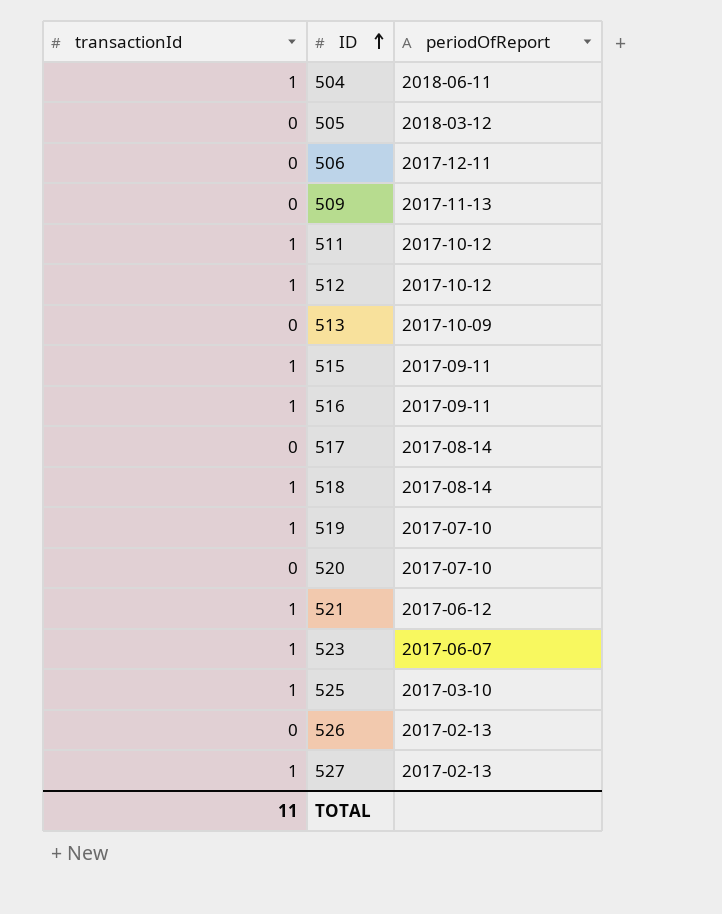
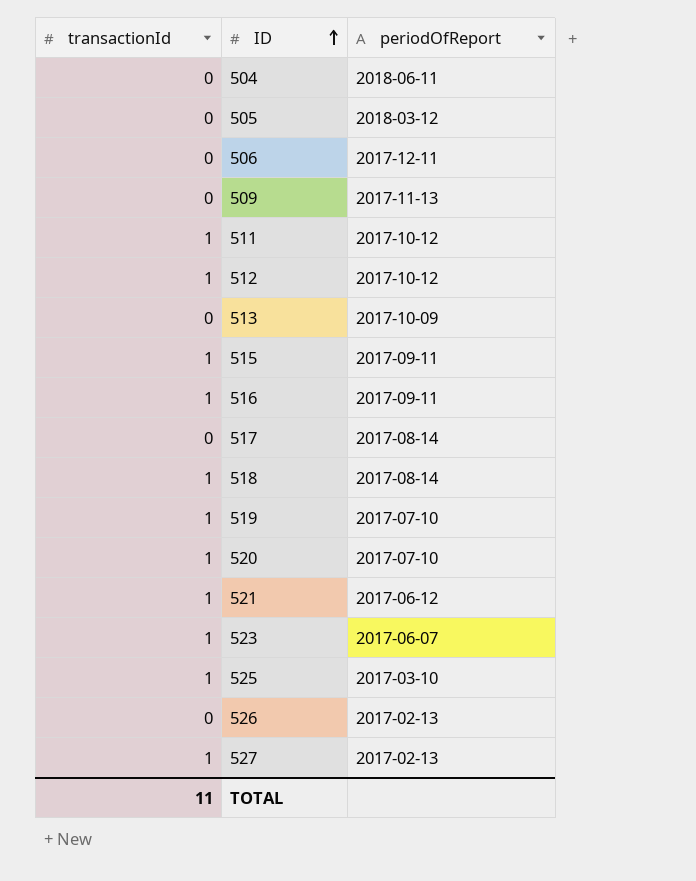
504 | transactionId: 1 -> 0
520 | transactionId: 0 -> 1

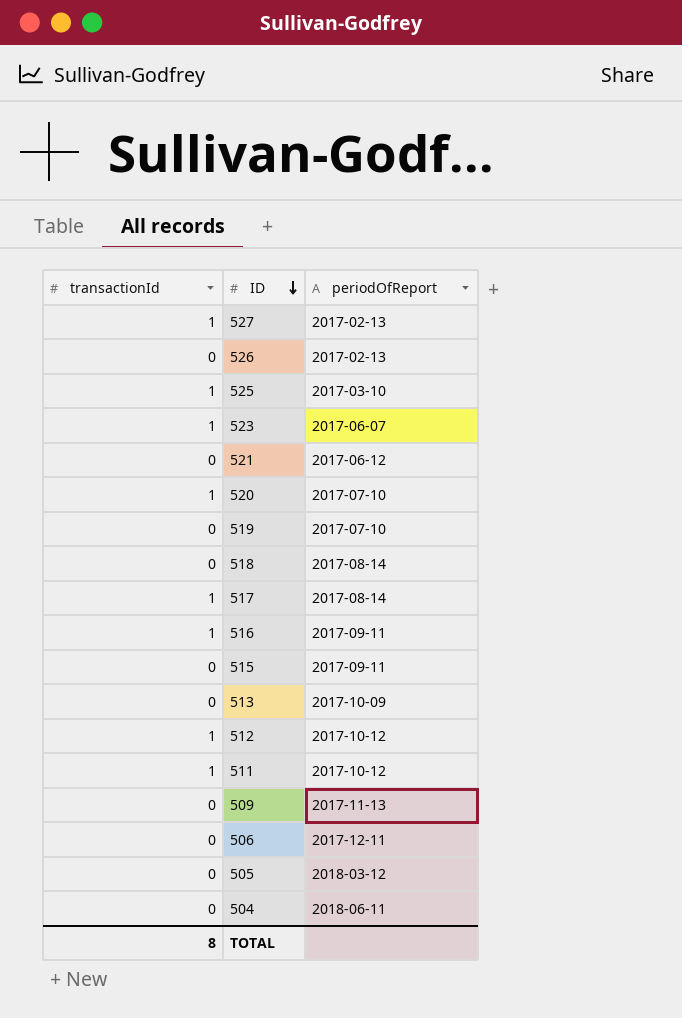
row order: ID ascending -> ID descending
521 | transactionId: 1 -> 0
519 | transactionId: 1 -> 0
518 | transactionId: 1 -> 0
517 | transactionId: 0 -> 1
515 | transactionId: 1 -> 0
TOTAL | transactionId: 11 -> 8

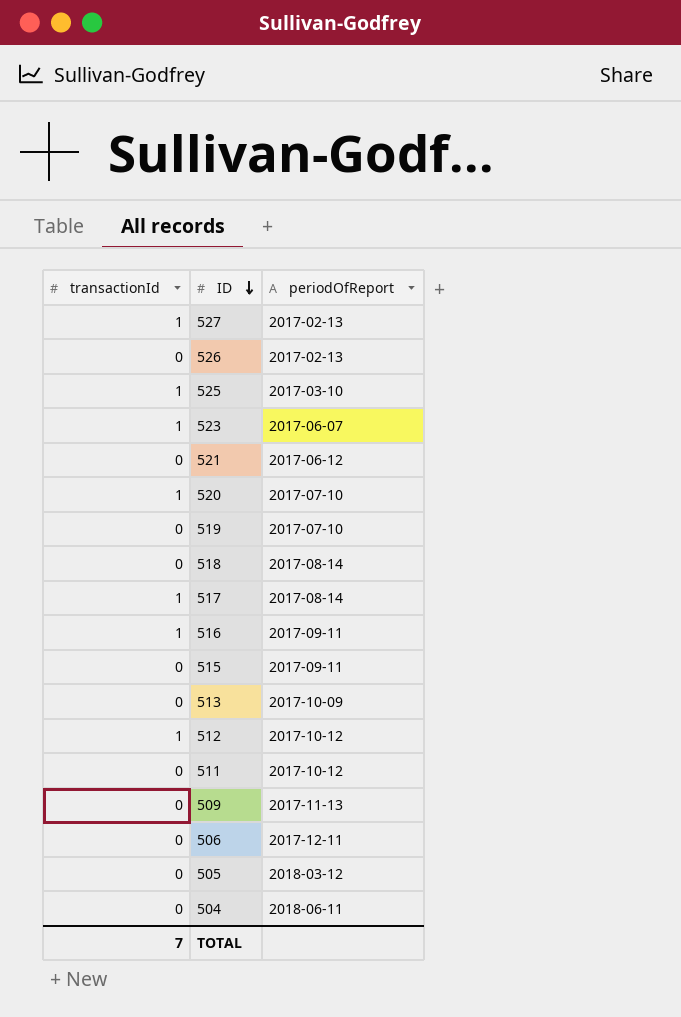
511 | transactionId: 1 -> 0
TOTAL | transactionId: 8 -> 7

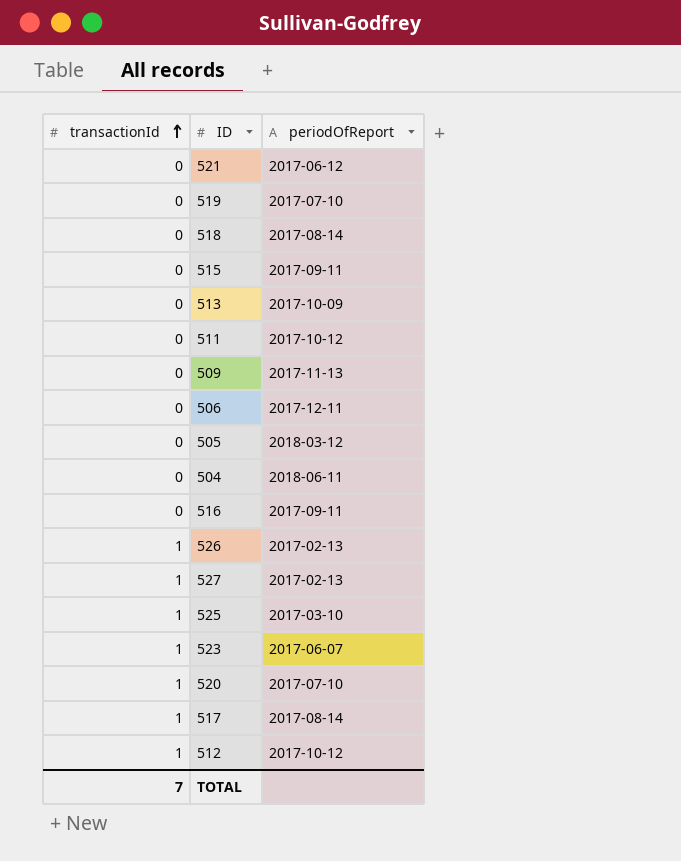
row order: ID descending -> transactionId ascending
516 | transactionId: 1 -> 0
526 | transactionId: 0 -> 1

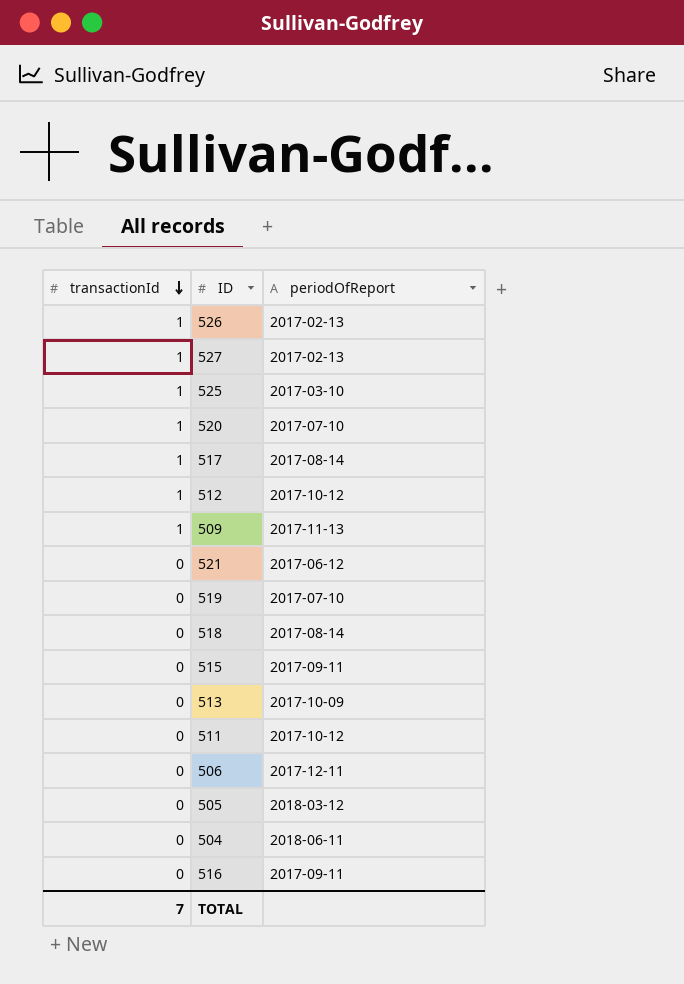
row order: transactionId ascending -> transactionId descending
row 523: 1 | 2017-06-07 -> none
509 | transactionId: 0 -> 1

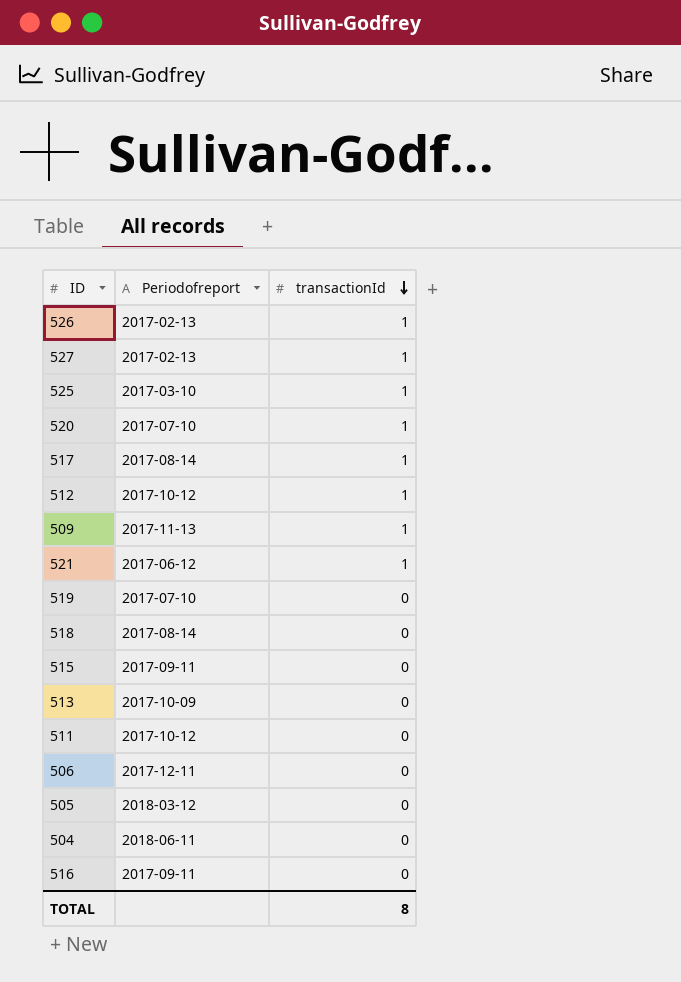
column name: periodOfReport -> Periodofreport
column transactionId | position: 1 -> 3
521 | transactionId: 0 -> 1
TOTAL | transactionId: 7 -> 8

